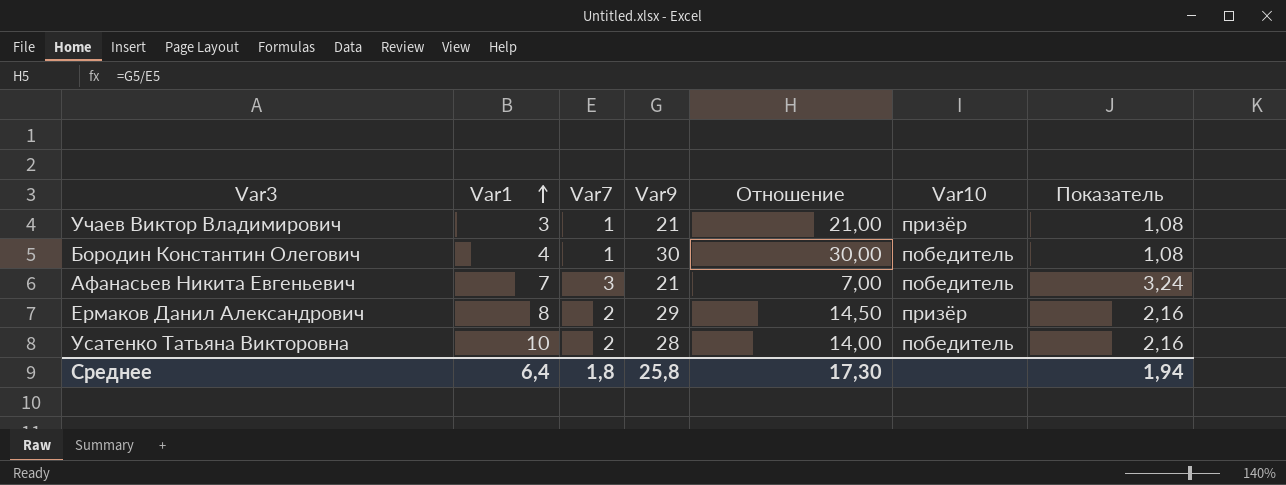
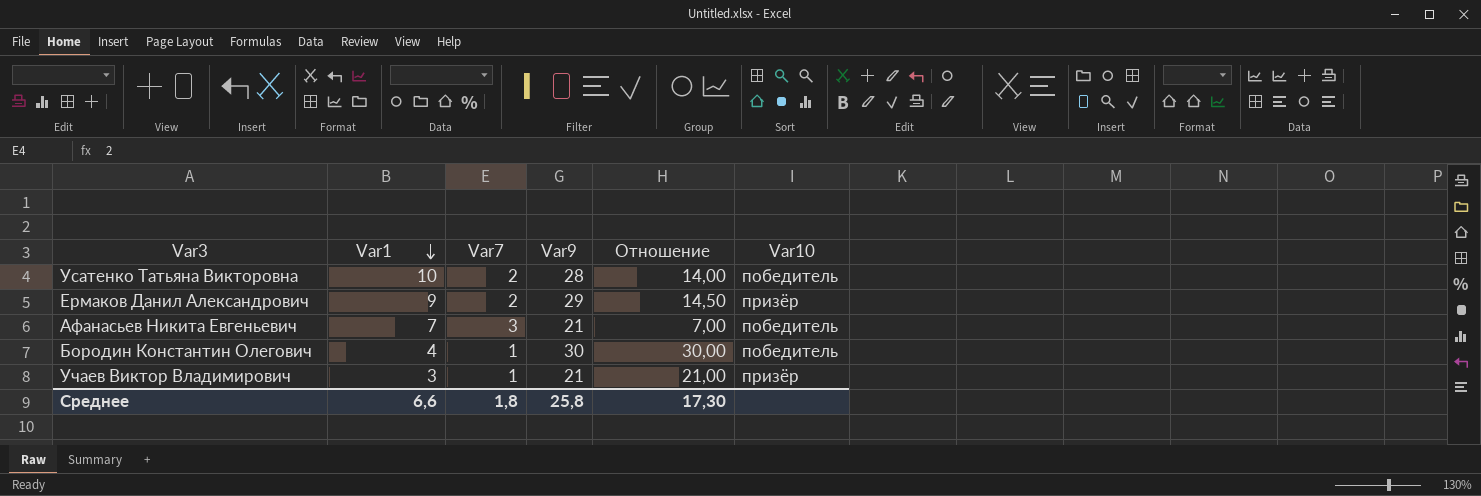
row order: Var1 ascending -> Var1 descending
column Показатель | formula: [Var7] * 1,08 -> none
Ермаков Данил Александрович | Var1: 8 -> 9
Среднее | Var1: 6,4 -> 6,6

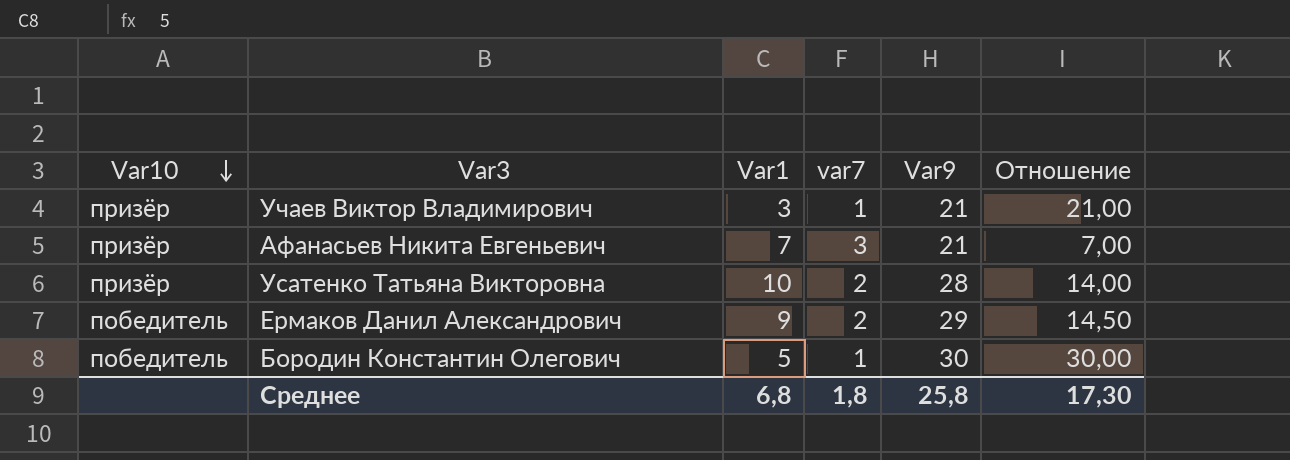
row order: Var1 descending -> Var10 descending
column Var10 | position: 6 -> 1
column name: Var7 -> var7
Афанасьев Никита Евгеньевич | Var10: победитель -> призёр
Усатенко Татьяна Викторовна | Var10: победитель -> призёр
Ермаков Данил Александрович | Var10: призёр -> победитель
Бородин Константин Олегович | Var1: 4 -> 5
Среднее | Var1: 6,6 -> 6,8

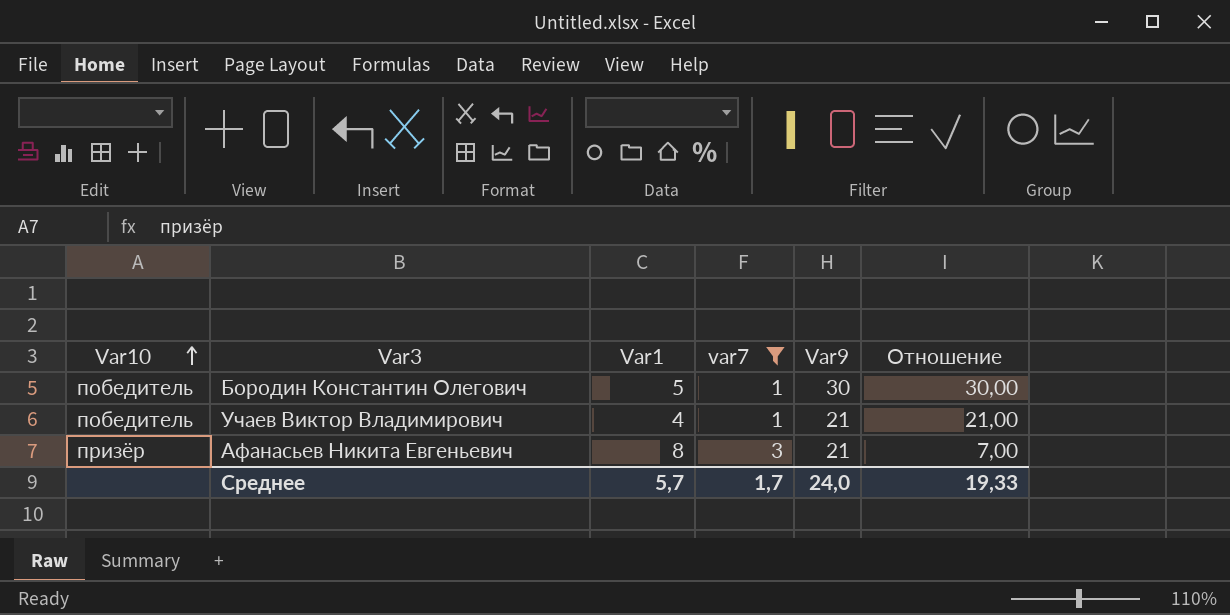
filter: none -> var7 != 2
row order: Var10 descending -> Var10 ascending
Учаев Виктор Владимирович | Var10: призёр -> победитель
Учаев Виктор Владимирович | Var1: 3 -> 4
Афанасьев Никита Евгеньевич | Var1: 7 -> 8
Среднее | Var1: 6,8 -> 5,7
Среднее | var7: 1,8 -> 1,7
Среднее | Var9: 25,8 -> 24,0
Среднее | Отношение: 17,30 -> 19,33

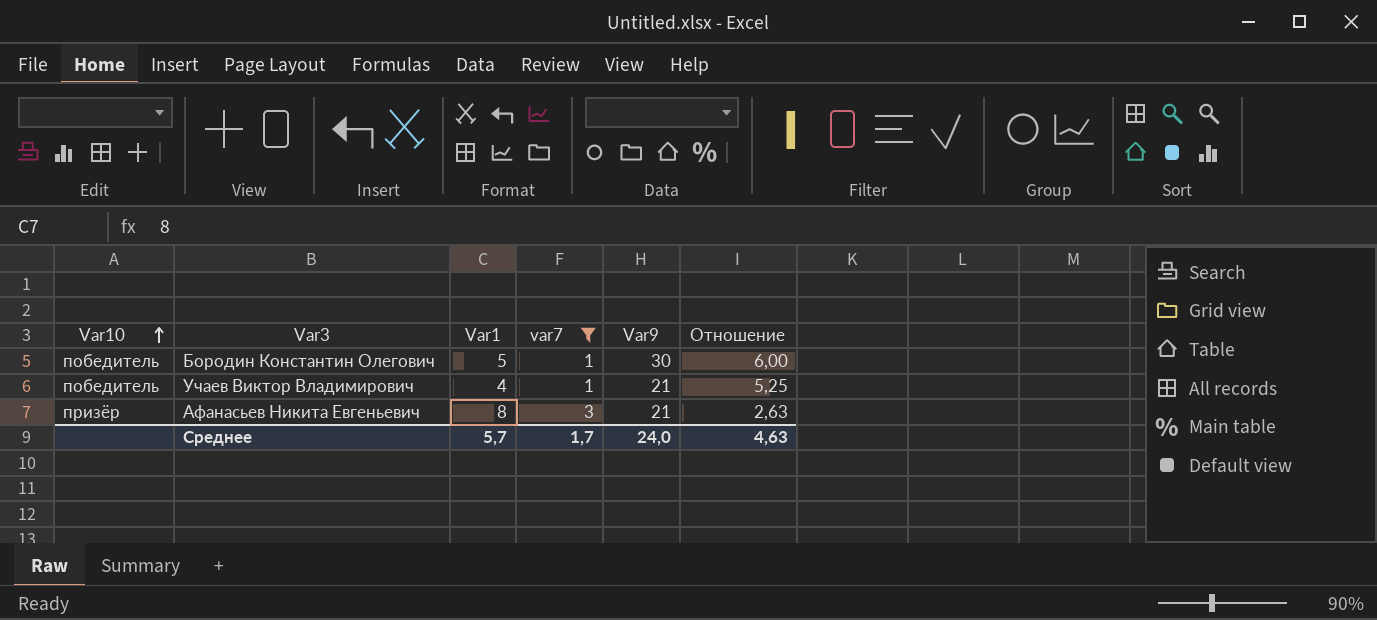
column Отношение | formula: [Var9] / [var7] -> [Var9] / [Var1]
Среднее | Отношение: 19,33 -> 4,63

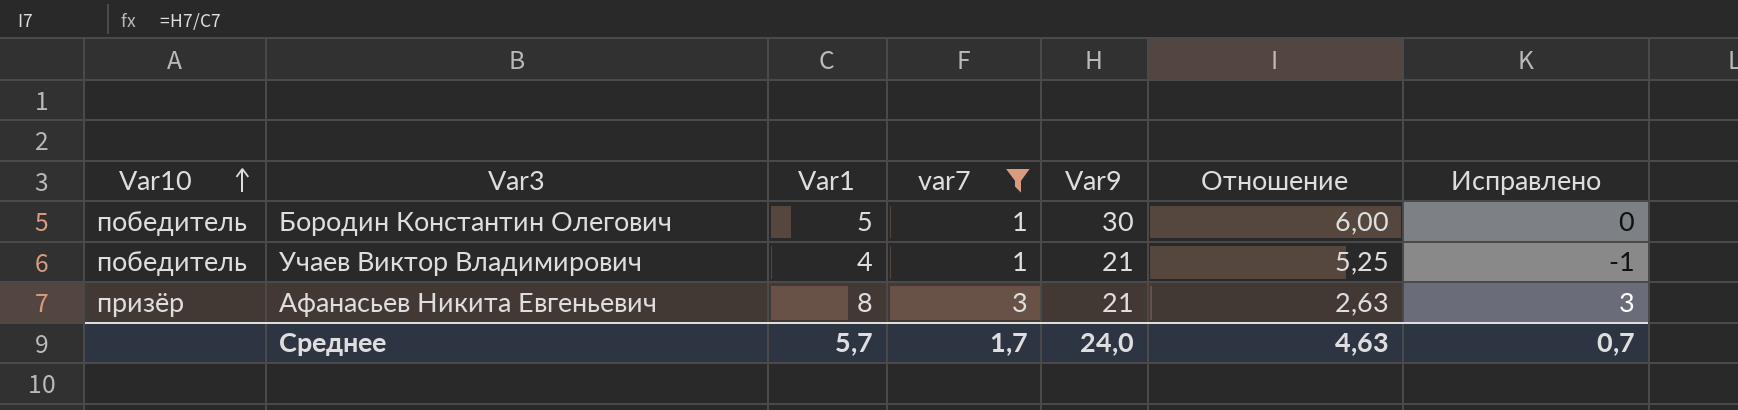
column Исправлено | formula: none -> [Var1] - 5

